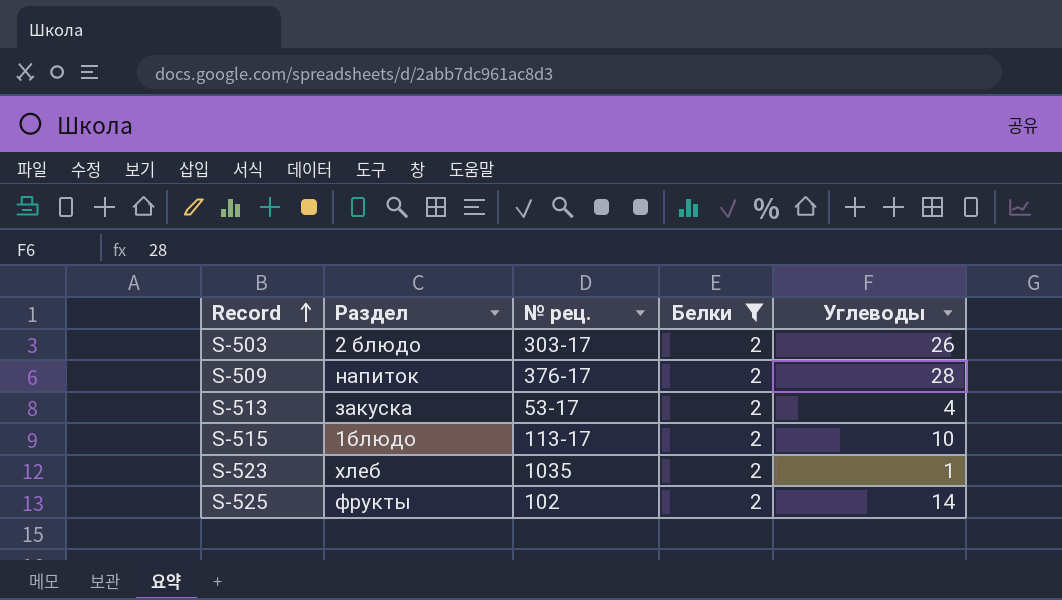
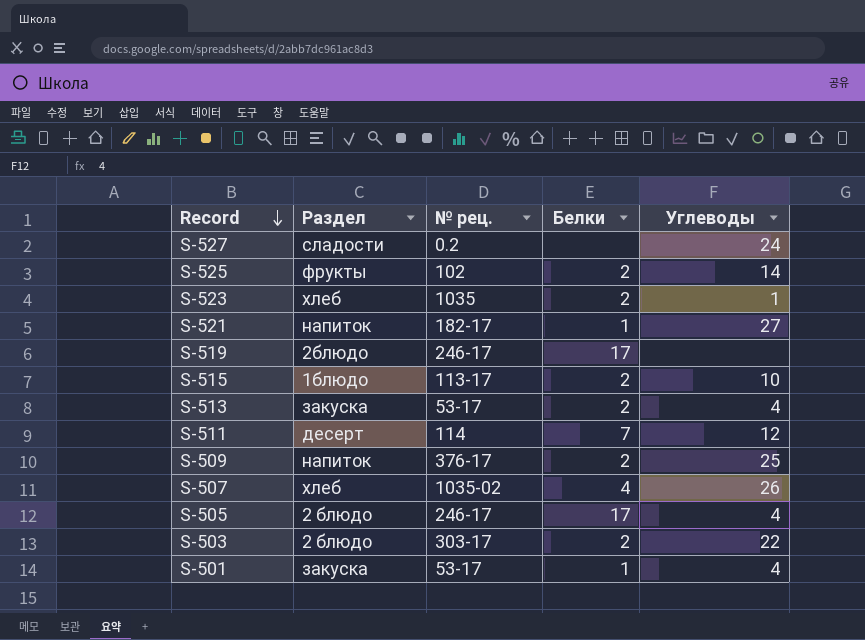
filter: Белки = 2 -> none
row order: Record ascending -> Record descending
S-509 | Углеводы: 28 -> 25
S-503 | Углеводы: 26 -> 22

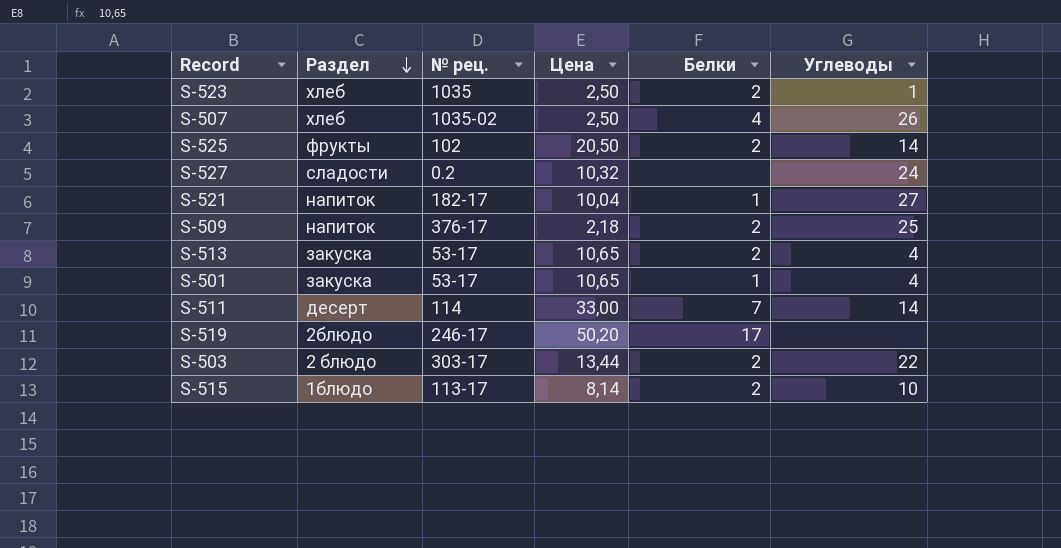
row order: Record descending -> Раздел descending
column Цена | position: none -> 4
row S-505: 2 блюдо | 246-17 | 17 | 4 -> none
S-511 | Углеводы: 12 -> 14

